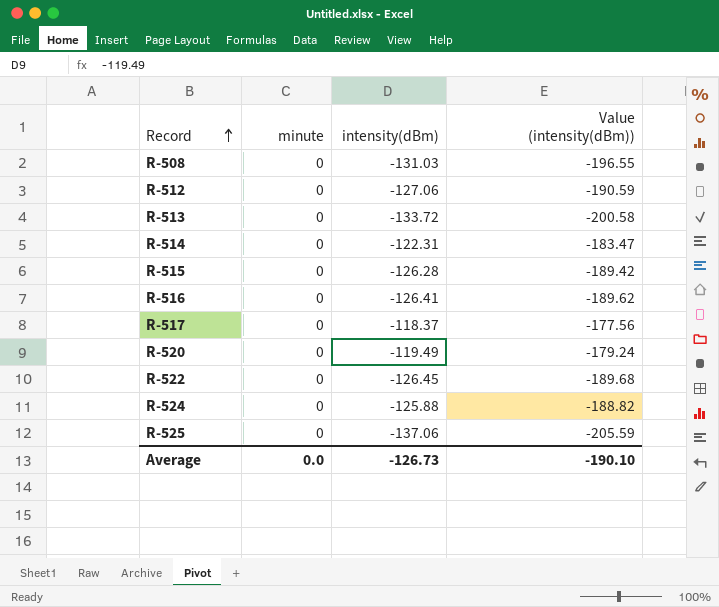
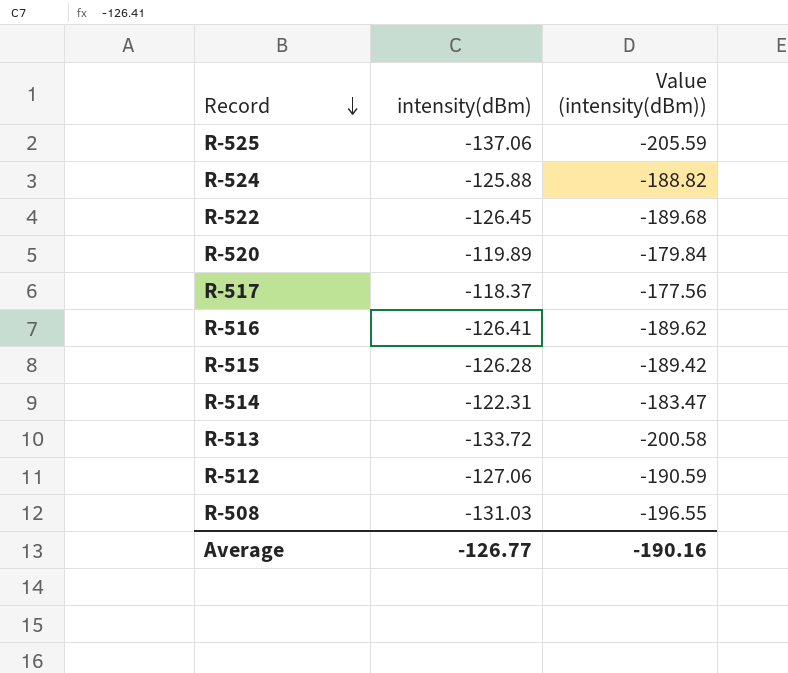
row order: Record ascending -> Record descending
column minute | position: 2 -> none
R-520 | intensity(dBm): -119.49 -> -119.89
R-520 | Value (intensity(dBm)): -179.24 -> -179.84
Average | intensity(dBm): -126.73 -> -126.77
Average | Value (intensity(dBm)): -190.10 -> -190.16

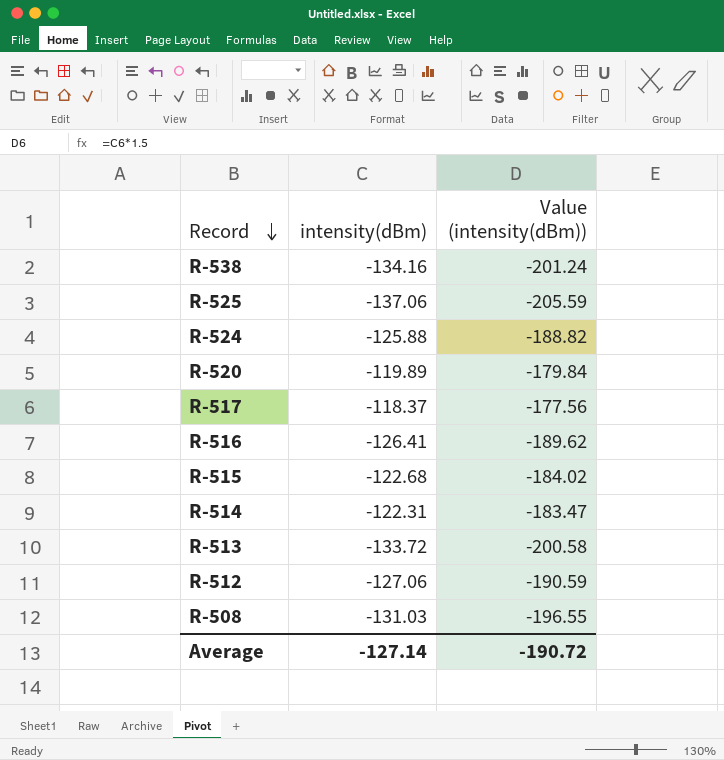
row R-522: -126.45 | -189.68 -> none
row R-538: none -> -134.16 | -201.24
R-515 | intensity(dBm): -126.28 -> -122.68
R-515 | Value (intensity(dBm)): -189.42 -> -184.02
Average | intensity(dBm): -126.77 -> -127.14
Average | Value (intensity(dBm)): -190.16 -> -190.72

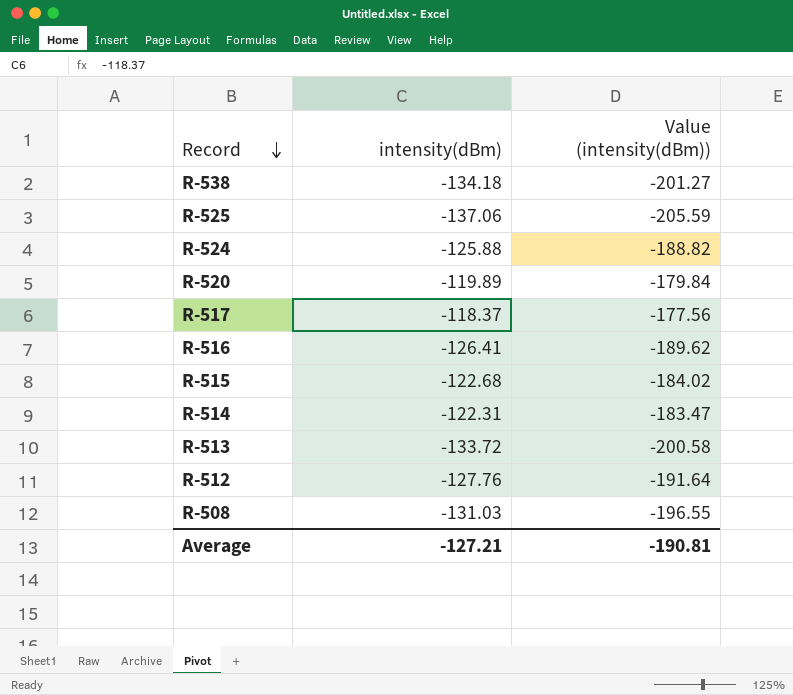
R-538 | intensity(dBm): -134.16 -> -134.18
R-538 | Value (intensity(dBm)): -201.24 -> -201.27
R-512 | intensity(dBm): -127.06 -> -127.76
R-512 | Value (intensity(dBm)): -190.59 -> -191.64
Average | intensity(dBm): -127.14 -> -127.21
Average | Value (intensity(dBm)): -190.72 -> -190.81

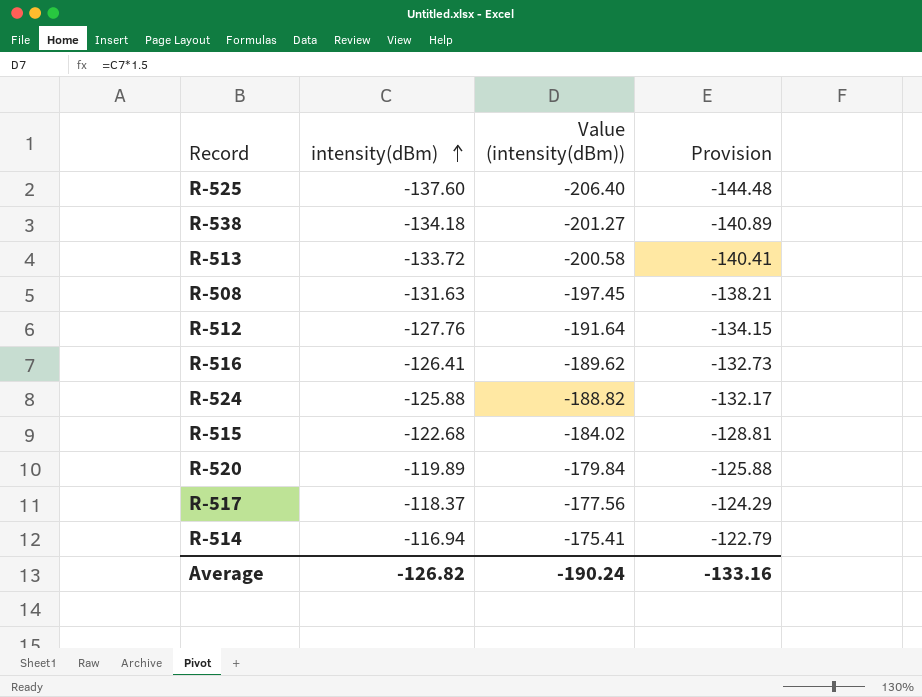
row order: Record descending -> intensity(dBm) ascending
column Provision | formula: none -> [intensity(dBm)] * 1.05
R-525 | intensity(dBm): -137.06 -> -137.60
R-525 | Value (intensity(dBm)): -205.59 -> -206.40
R-508 | intensity(dBm): -131.03 -> -131.63
R-508 | Value (intensity(dBm)): -196.55 -> -197.45
R-514 | intensity(dBm): -122.31 -> -116.94
R-514 | Value (intensity(dBm)): -183.47 -> -175.41
Average | intensity(dBm): -127.21 -> -126.82
Average | Value (intensity(dBm)): -190.81 -> -190.24

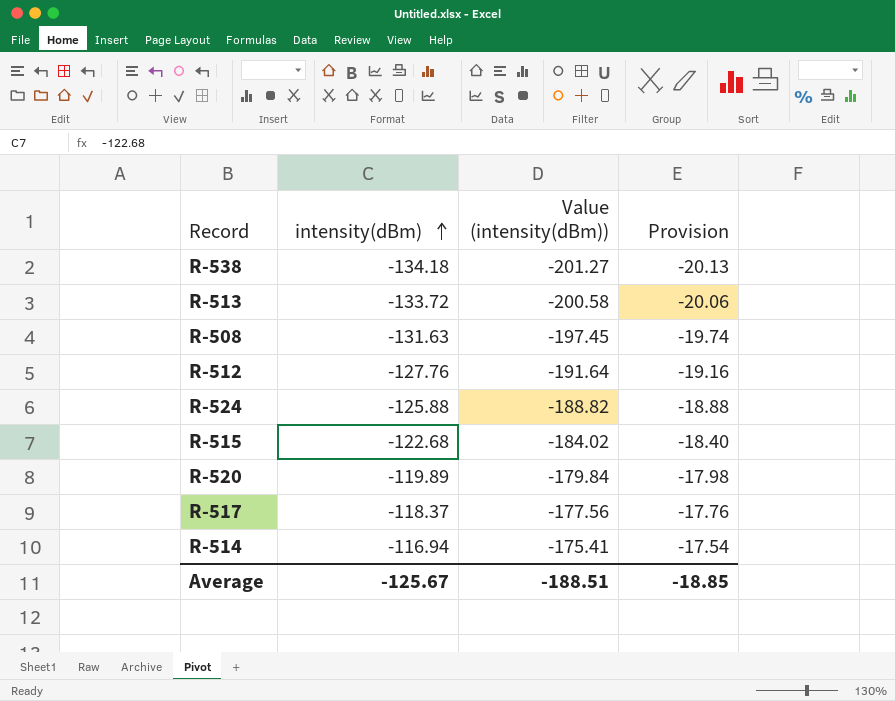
column Provision | formula: [intensity(dBm)] * 1.05 -> [intensity(dBm)] * 0.15
row R-525: -137.60 | -206.40 | -144.48 -> none
row R-516: -126.41 | -189.62 | -132.73 -> none
Average | intensity(dBm): -126.82 -> -125.67
Average | Value (intensity(dBm)): -190.24 -> -188.51
Average | Provision: -133.16 -> -18.85

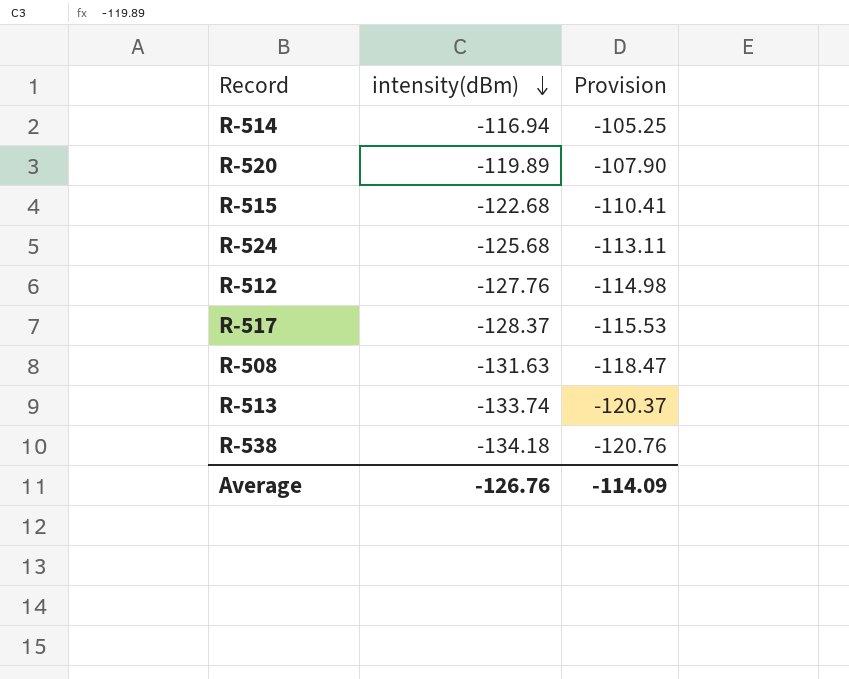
row order: intensity(dBm) ascending -> intensity(dBm) descending
column Value (intensity(dBm)) | formula: [intensity(dBm)] * 1.5 -> none
column Provision | formula: [intensity(dBm)] * 0.15 -> [intensity(dBm)] * 0.9
R-524 | intensity(dBm): -125.88 -> -125.68
R-517 | intensity(dBm): -118.37 -> -128.37
R-513 | intensity(dBm): -133.72 -> -133.74
Average | intensity(dBm): -125.67 -> -126.76
Average | Provision: -18.85 -> -114.09

